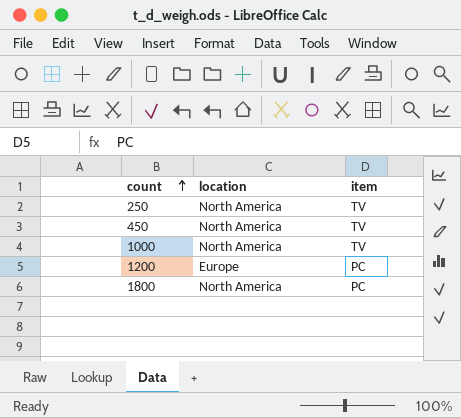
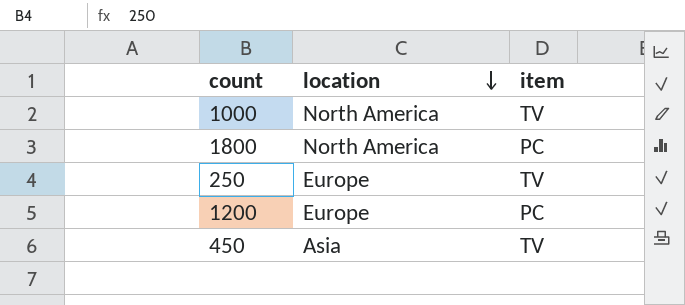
row order: count ascending -> location descending
250 | location: North America -> Europe
450 | location: North America -> Asia

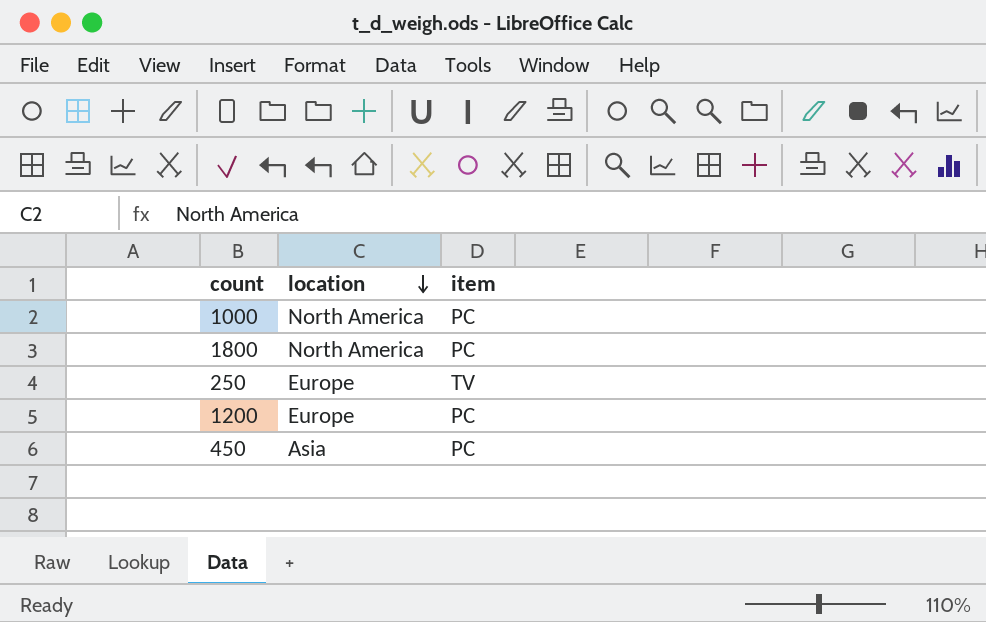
1000 | item: TV -> PC
450 | item: TV -> PC

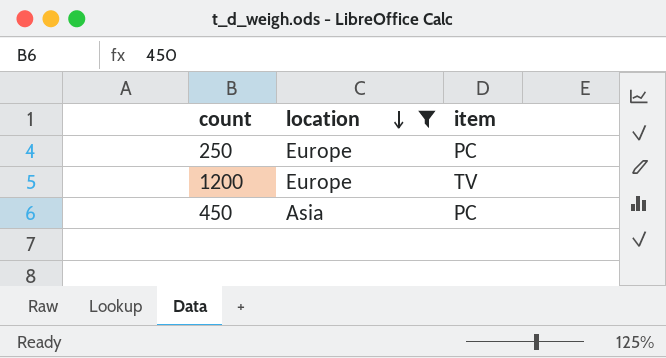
filter: none -> location != North America
250 | item: TV -> PC
1200 | item: PC -> TV

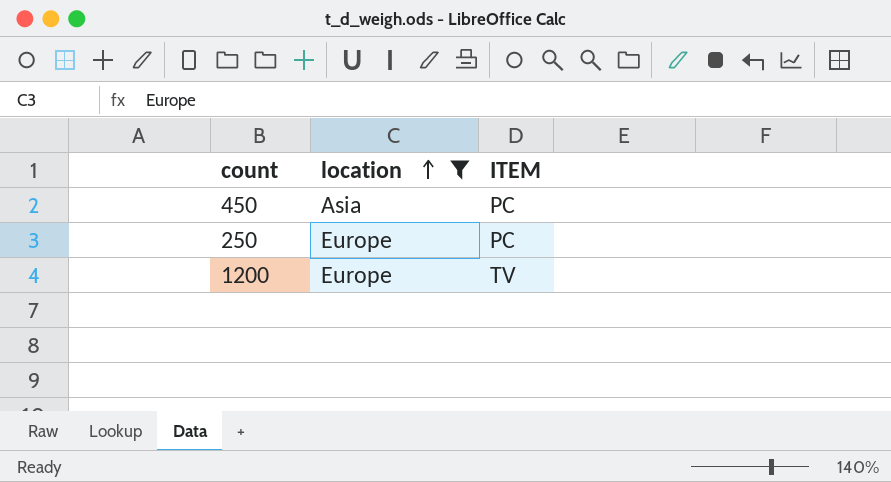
row order: location descending -> location ascending
column name: item -> ITEM

